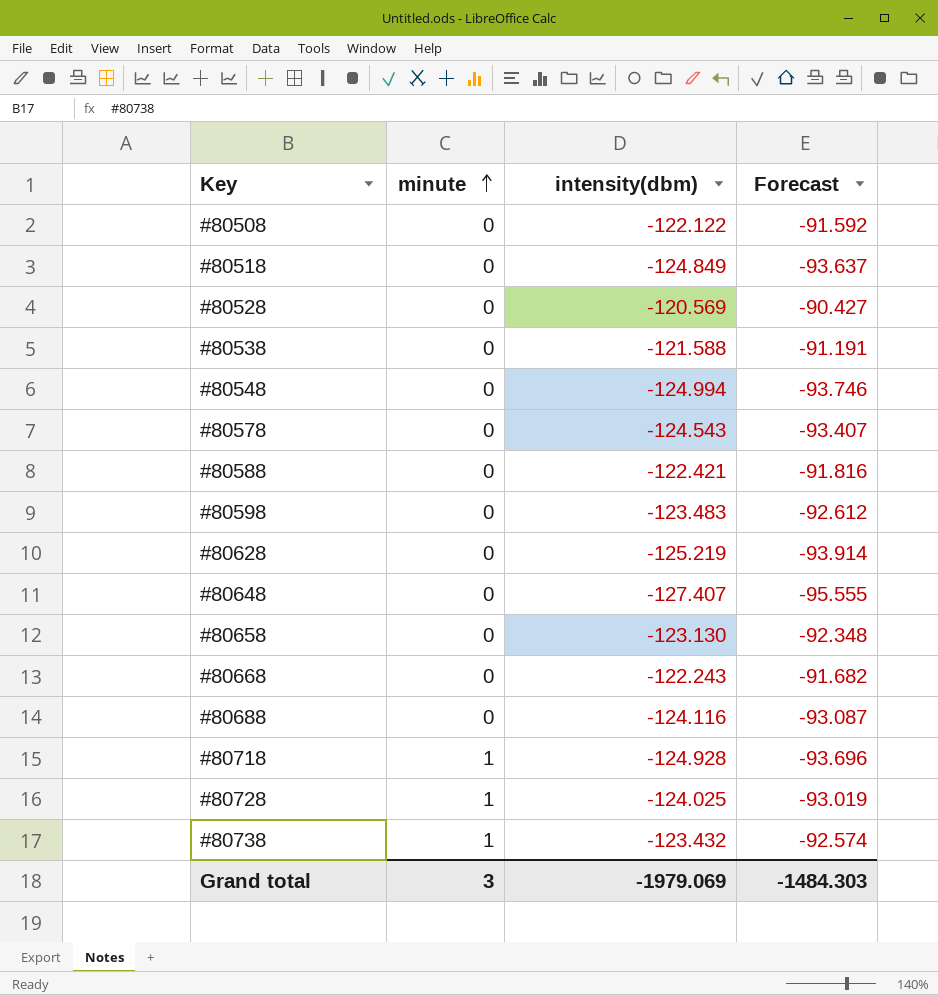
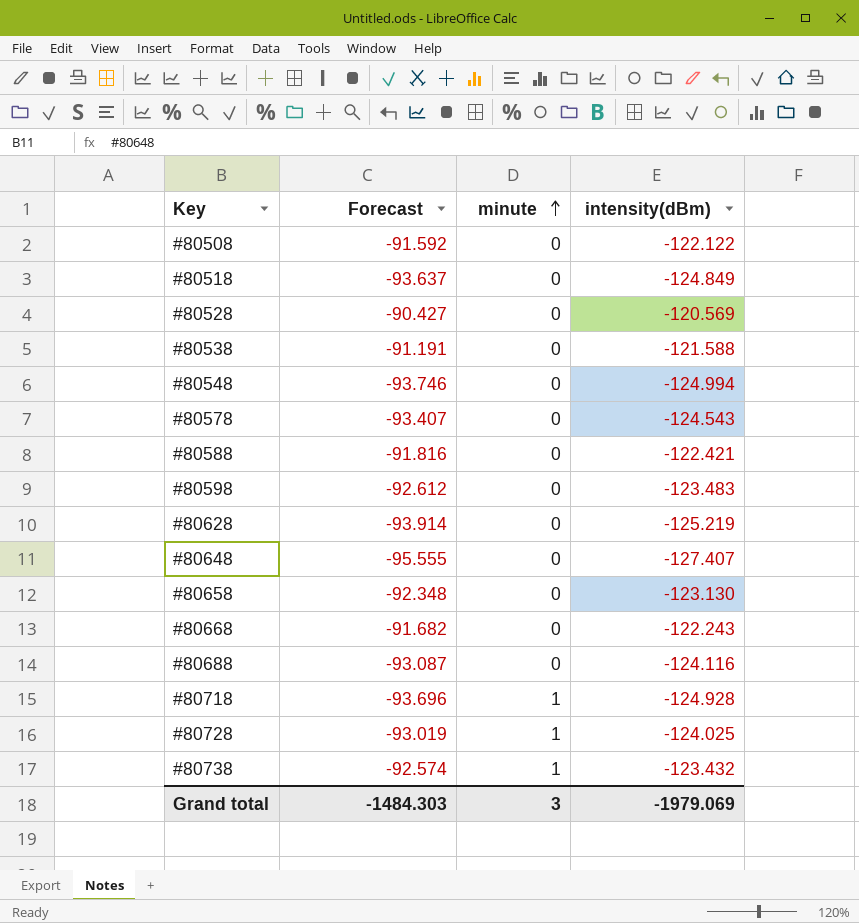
column Forecast | position: 4 -> 2
column name: intensity(dbm) -> intensity(dBm)

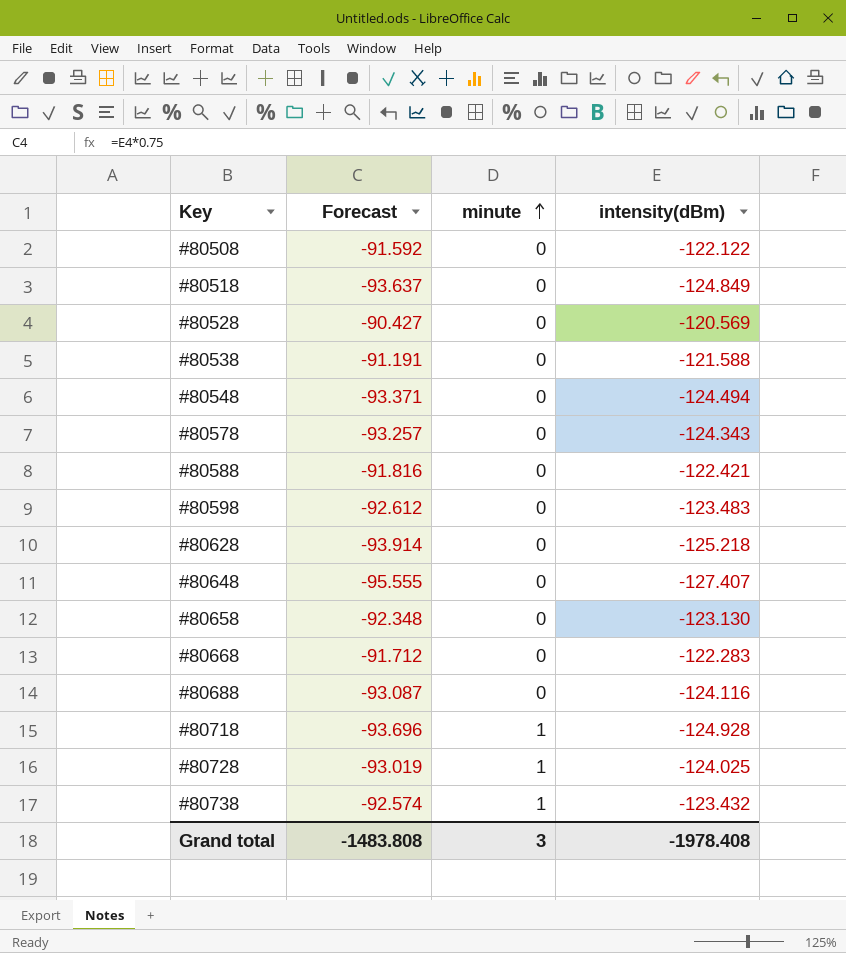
#80548 | Forecast: -93.746 -> -93.371
#80548 | intensity(dBm): -124.994 -> -124.494
#80578 | Forecast: -93.407 -> -93.257
#80578 | intensity(dBm): -124.543 -> -124.343
#80628 | intensity(dBm): -125.219 -> -125.218
#80668 | Forecast: -91.682 -> -91.712
#80668 | intensity(dBm): -122.243 -> -122.283
Grand total | Forecast: -1484.303 -> -1483.808
Grand total | intensity(dBm): -1979.069 -> -1978.408

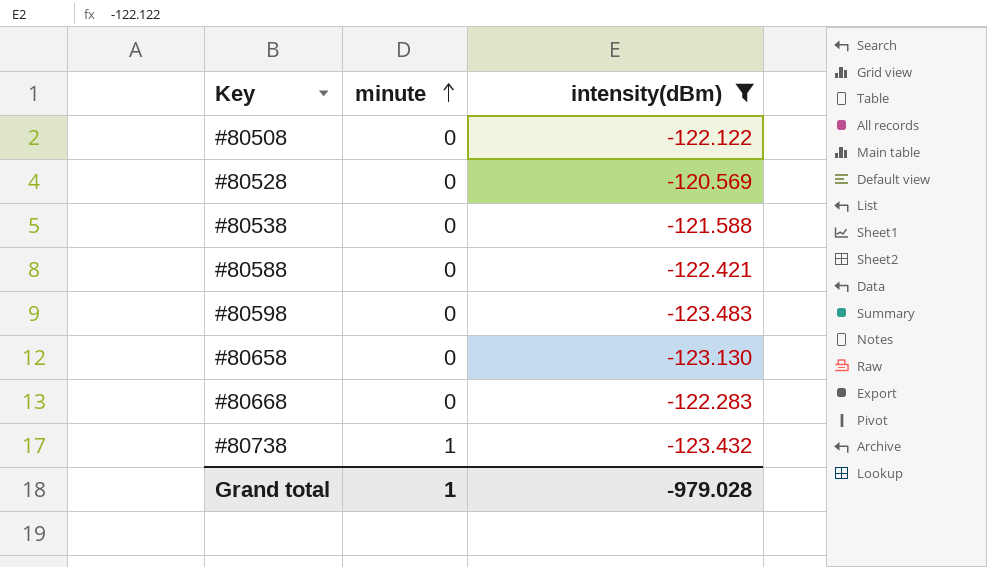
filter: none -> intensity(dBm) >= -123.483
column Forecast | formula: [intensity(dBm)] * 0.75 -> none
Grand total | minute: 3 -> 1
Grand total | intensity(dBm): -1978.408 -> -979.028

